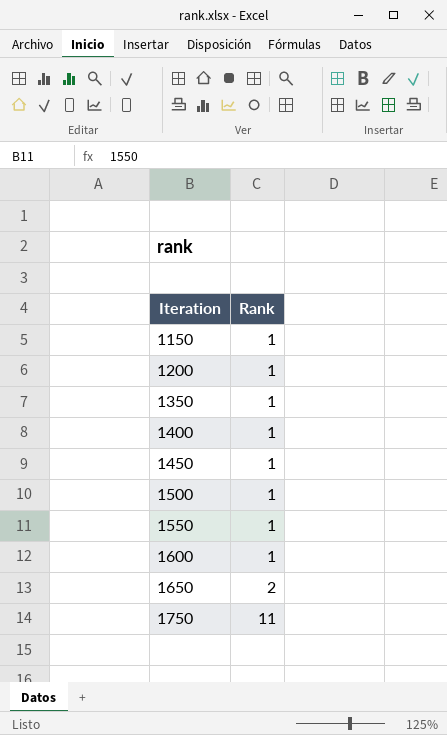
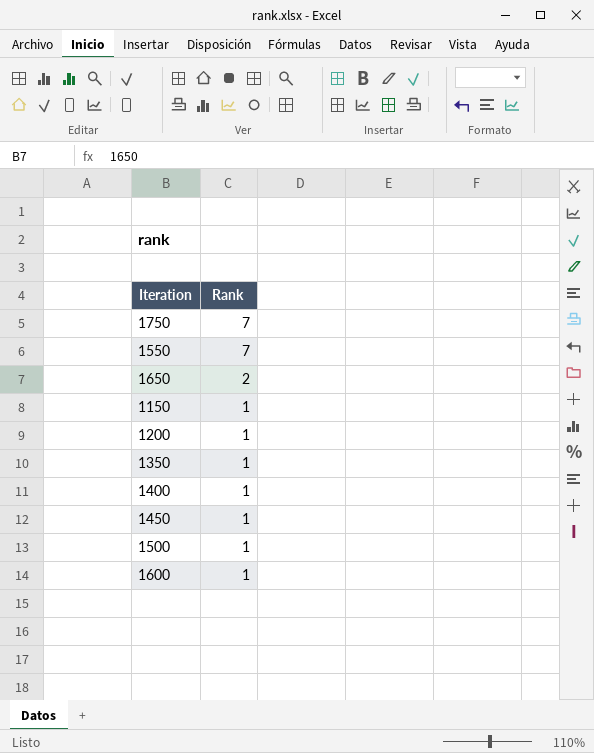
row order: Iteration ascending -> Rank descending
1750 | Rank: 11 -> 7
1550 | Rank: 1 -> 7

